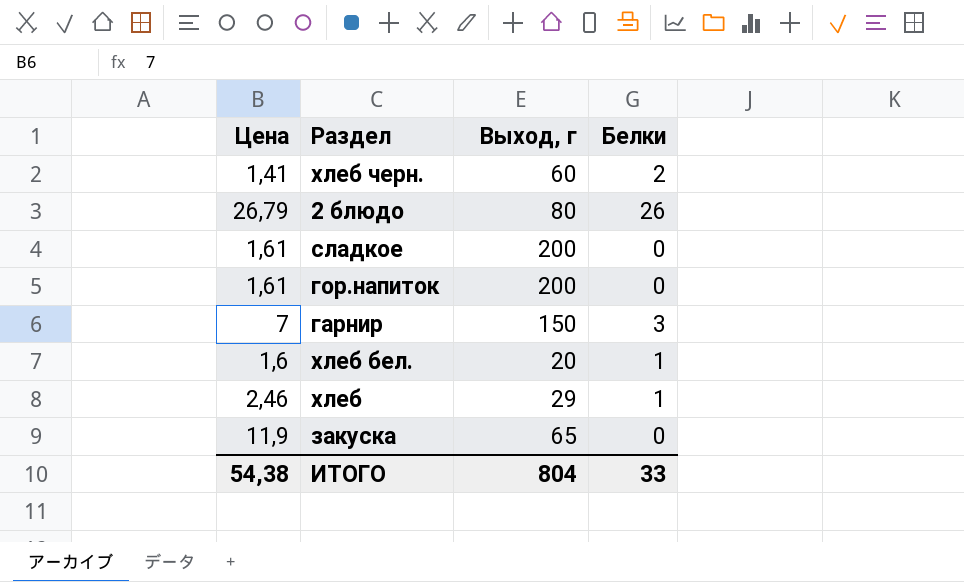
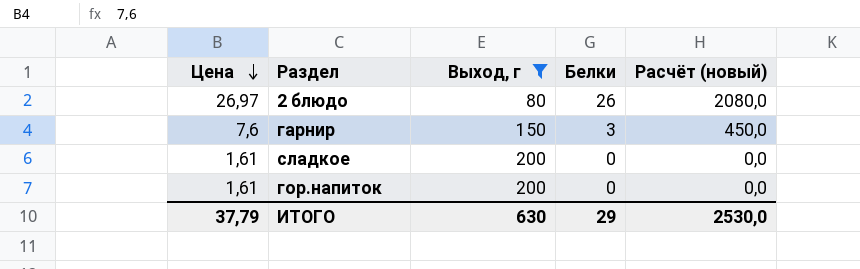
filter: none -> Выход, г >= 80
row order: none -> Цена descending
column Расчёт (новый) | formula: none -> [Выход, г] * [Белки]
2 блюдо | Цена: 26,79 -> 26,97
гарнир | Цена: 7 -> 7,6
ИТОГО | Цена: 54,38 -> 37,79
ИТОГО | Выход, г: 804 -> 630
ИТОГО | Белки: 33 -> 29

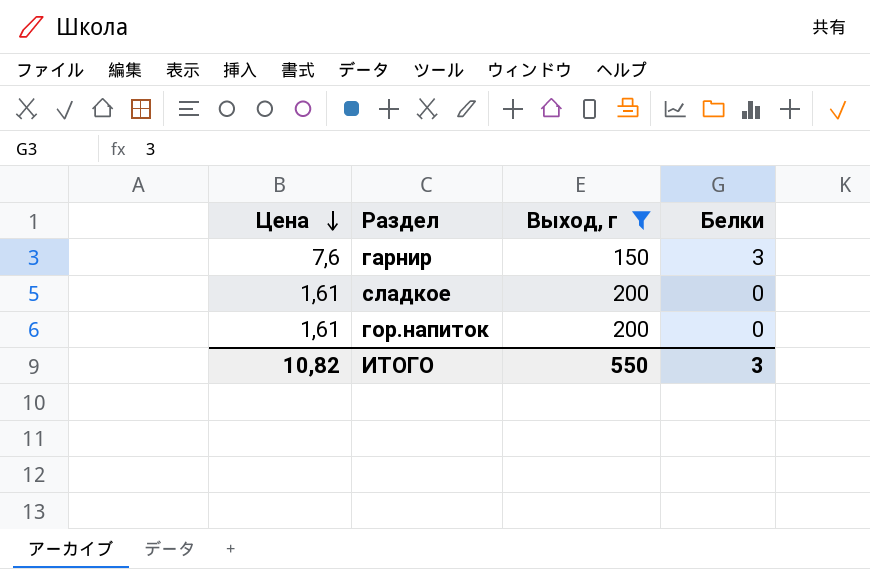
column Расчёт (новый) | formula: [Выход, г] * [Белки] -> none
row 2 блюдо: 26,97 | 80 | 26 | 2080,0 -> none
ИТОГО | Цена: 37,79 -> 10,82
ИТОГО | Выход, г: 630 -> 550
ИТОГО | Белки: 29 -> 3

